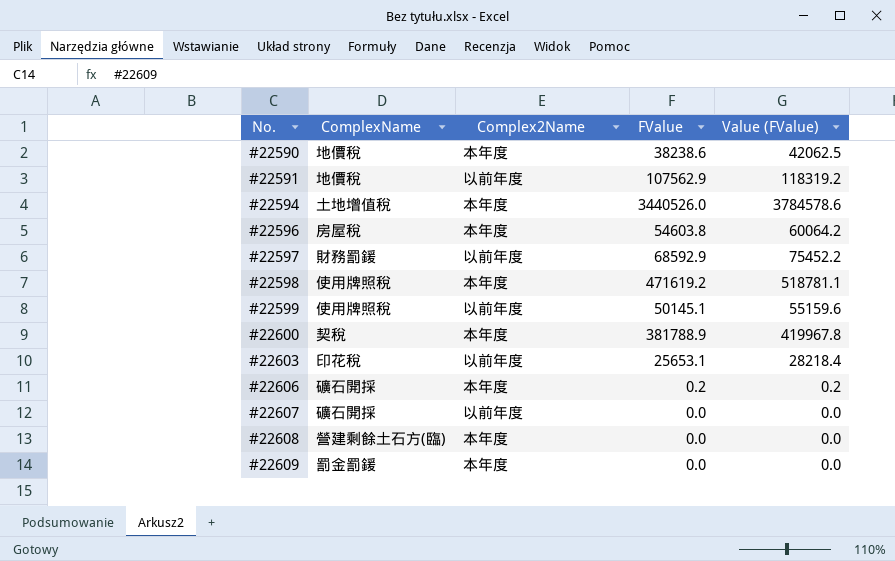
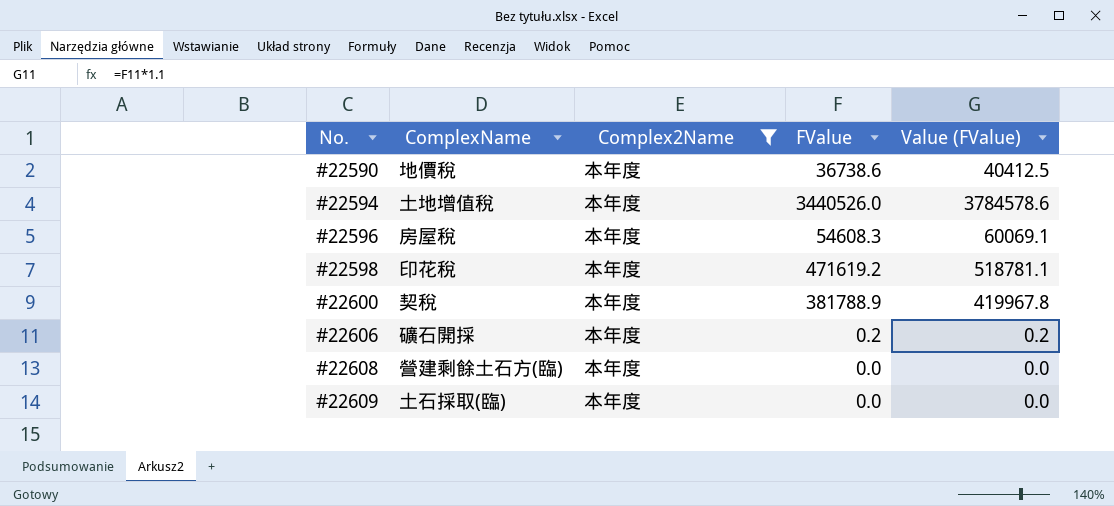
filter: none -> Complex2Name = 本年度
#22590 | FValue: 38238.6 -> 36738.6
#22590 | Value (FValue): 42062.5 -> 40412.5
#22596 | FValue: 54603.8 -> 54608.3
#22596 | Value (FValue): 60064.2 -> 60069.1
#22598 | ComplexName: 使用牌照稅 -> 印花稅
#22609 | ComplexName: 罰金罰鍰 -> 土石採取(臨)

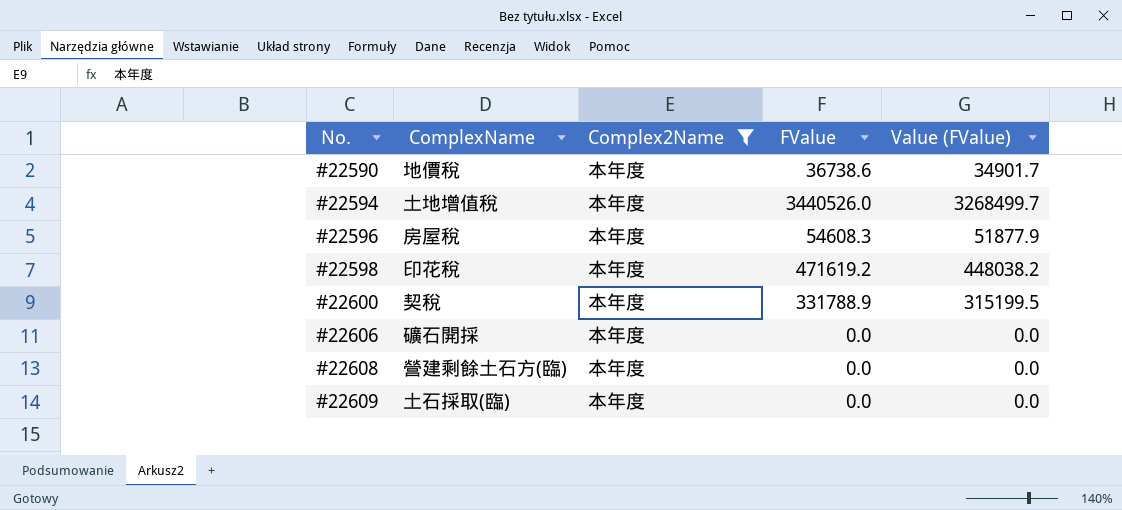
column Value (FValue) | formula: [FValue] * 1.1 -> [FValue] * 0.95
#22600 | FValue: 381788.9 -> 331788.9
#22606 | FValue: 0.2 -> 0.0

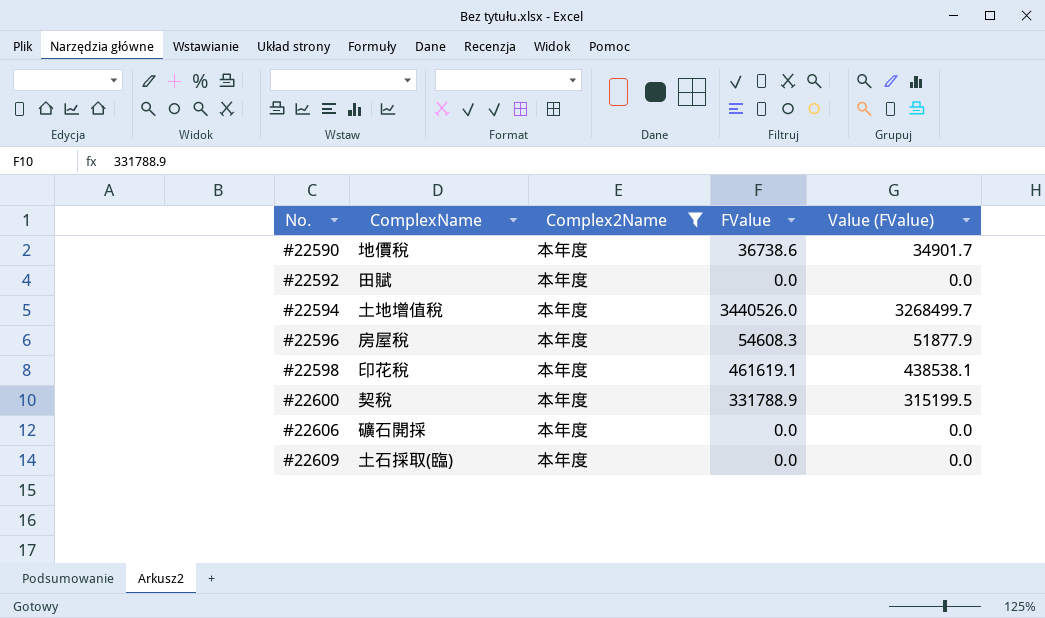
row #22608: 營建剩餘土石方(臨) | 本年度 | 0.0 | 0.0 -> none
row #22592: none -> 田賦 | 本年度 | 0.0 | 0.0
#22598 | FValue: 471619.2 -> 461619.1
#22598 | Value (FValue): 448038.2 -> 438538.1

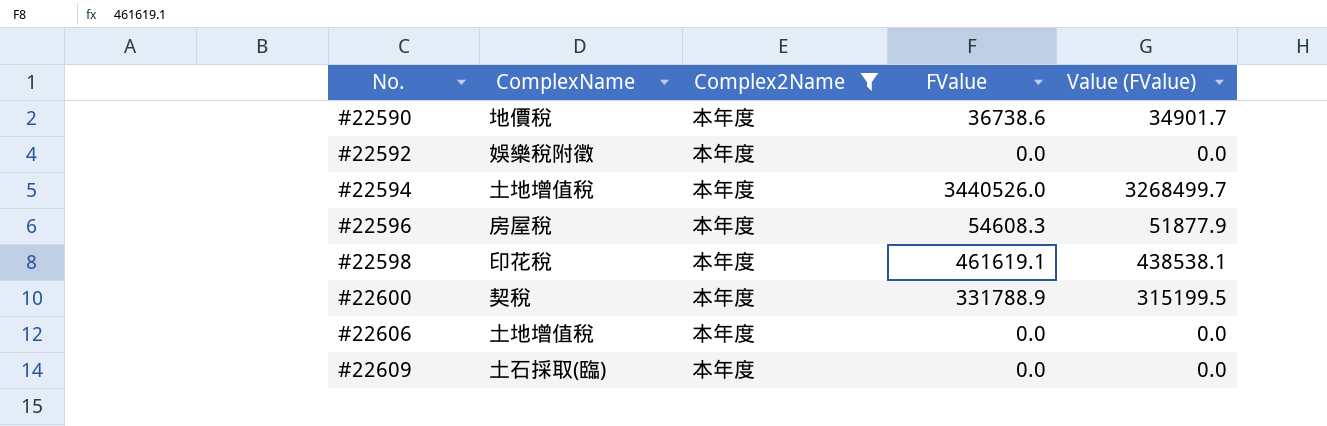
#22592 | ComplexName: 田賦 -> 娛樂稅附徵
#22606 | ComplexName: 礦石開採 -> 土地增值稅

